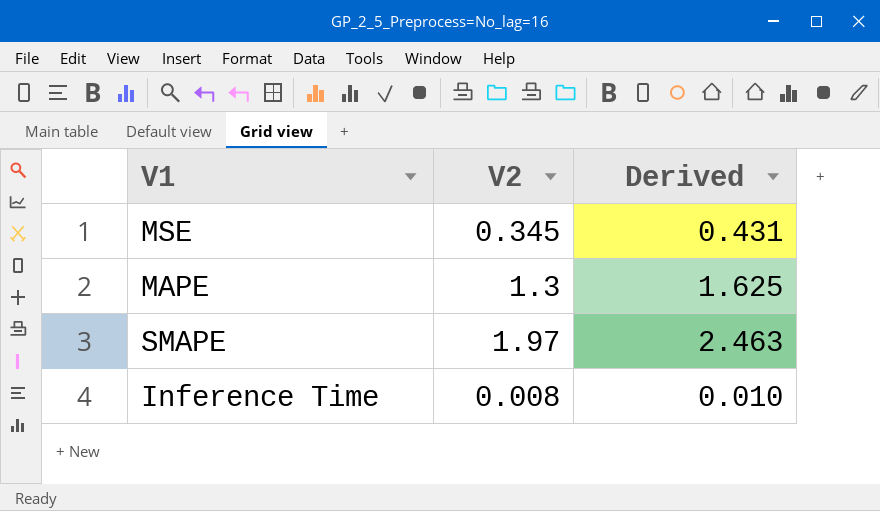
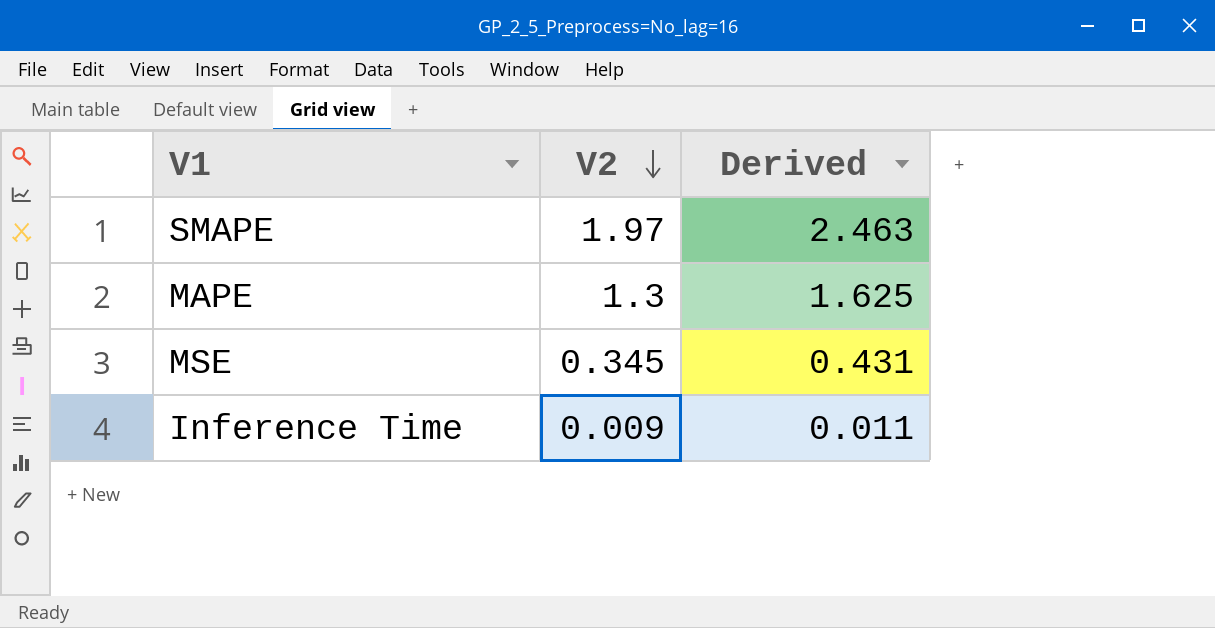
row order: none -> V2 descending
Inference Time | V2: 0.008 -> 0.009
Inference Time | Derived: 0.010 -> 0.011

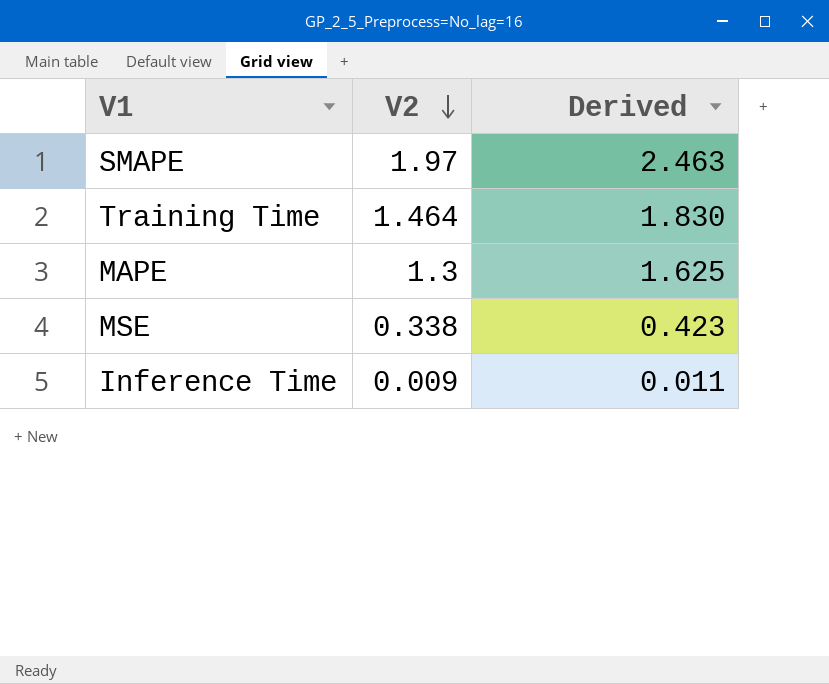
row Training Time: none -> 1.464 | 1.830
MSE | V2: 0.345 -> 0.338
MSE | Derived: 0.431 -> 0.423

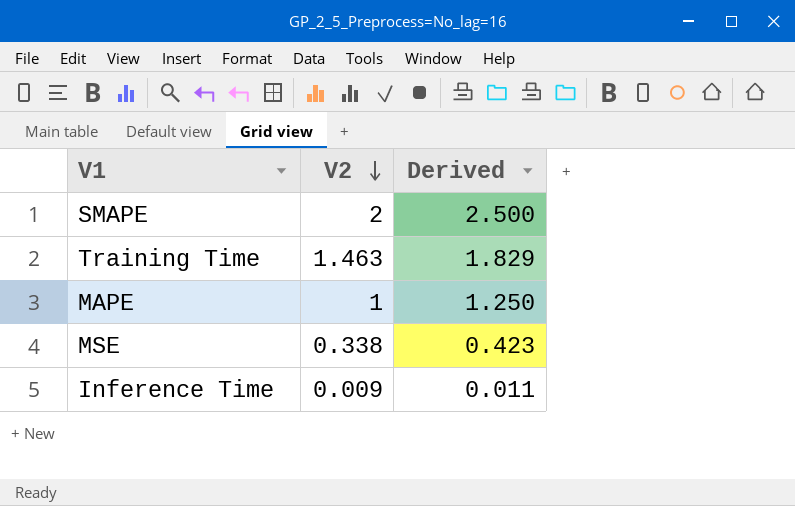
SMAPE | V2: 1.97 -> 2
SMAPE | Derived: 2.463 -> 2.500
Training Time | V2: 1.464 -> 1.463
Training Time | Derived: 1.830 -> 1.829
MAPE | V2: 1.3 -> 1
MAPE | Derived: 1.625 -> 1.250

